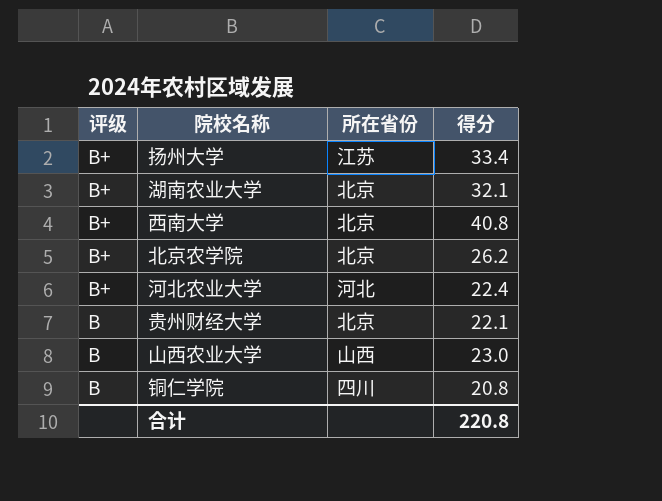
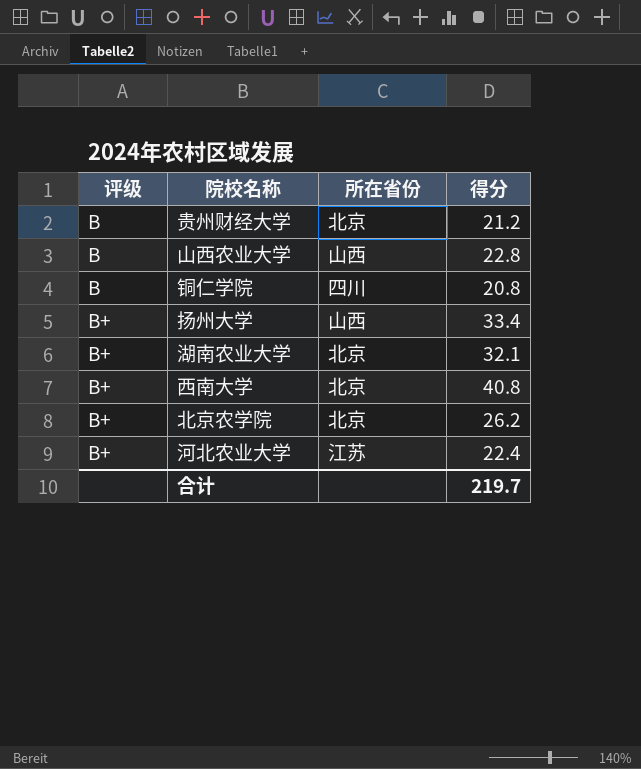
row order: 评级 descending -> 评级 ascending
贵州财经大学 | 得分: 22.1 -> 21.2
山西农业大学 | 得分: 23.0 -> 22.8
扬州大学 | 所在省份: 江苏 -> 山西
河北农业大学 | 所在省份: 河北 -> 江苏
合计 | 得分: 220.8 -> 219.7

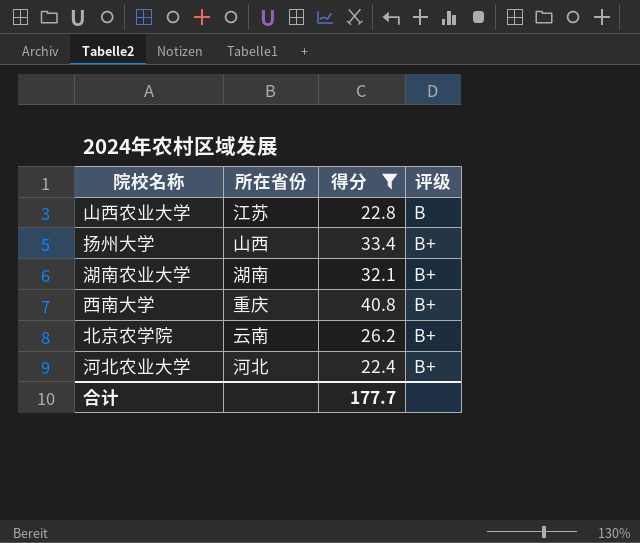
filter: none -> 得分 >= 22.4
column 评级 | position: 1 -> 4
山西农业大学 | 所在省份: 山西 -> 江苏
湖南农业大学 | 所在省份: 北京 -> 湖南
西南大学 | 所在省份: 北京 -> 重庆
北京农学院 | 所在省份: 北京 -> 云南
河北农业大学 | 所在省份: 江苏 -> 河北
合计 | 得分: 219.7 -> 177.7

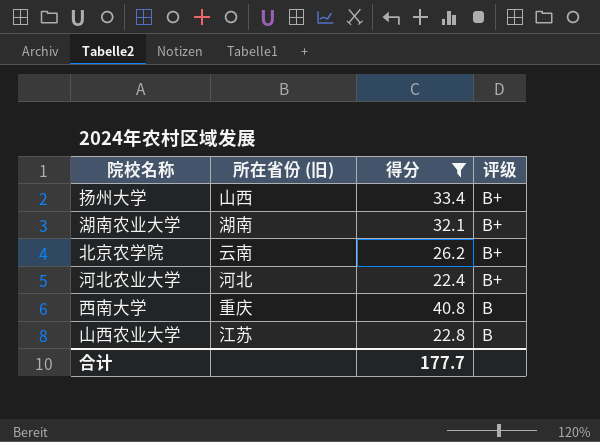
row order: 评级 ascending -> 评级 descending
column name: 所在省份 -> 所在省份 (旧)
西南大学 | 评级: B+ -> B

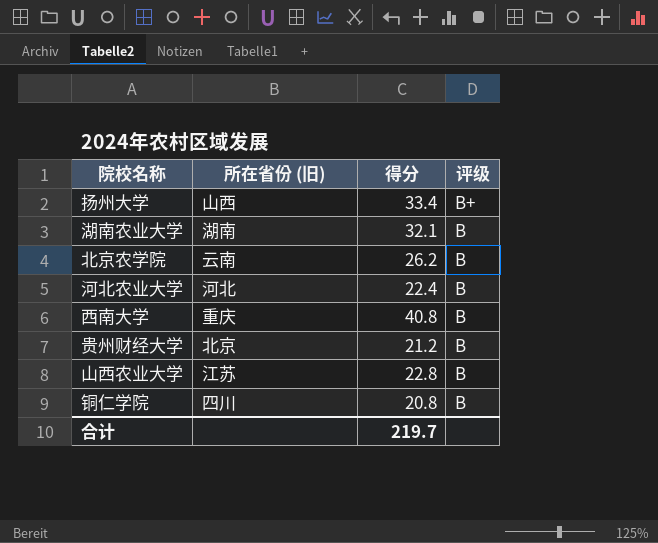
filter: 得分 >= 22.4 -> none
湖南农业大学 | 评级: B+ -> B
北京农学院 | 评级: B+ -> B
河北农业大学 | 评级: B+ -> B
合计 | 得分: 177.7 -> 219.7

